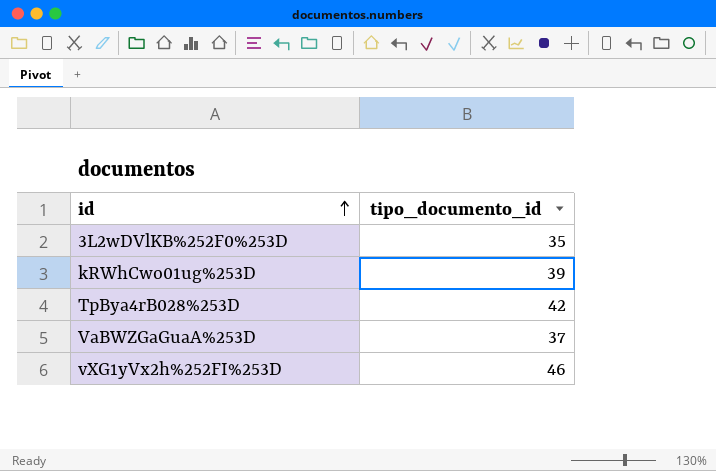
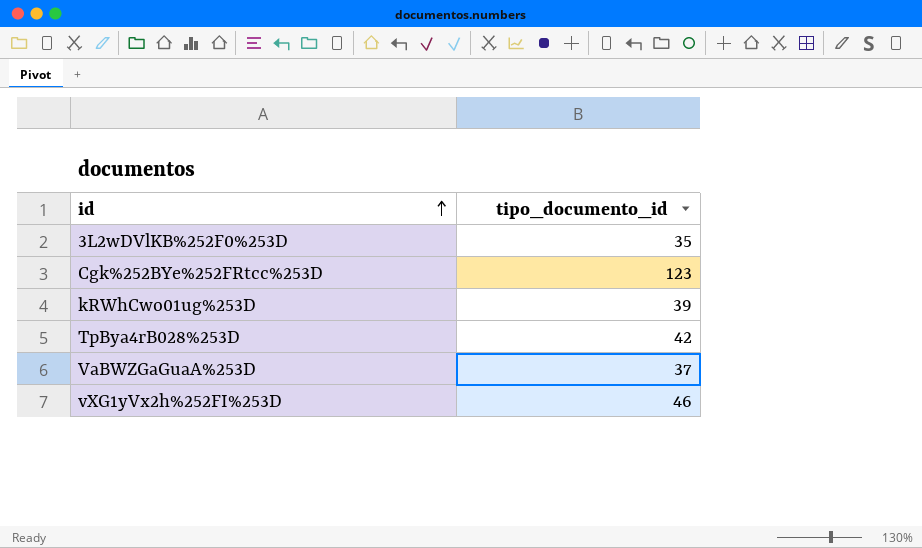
row Cgk%252BYe%252FRtcc%253D: none -> 123

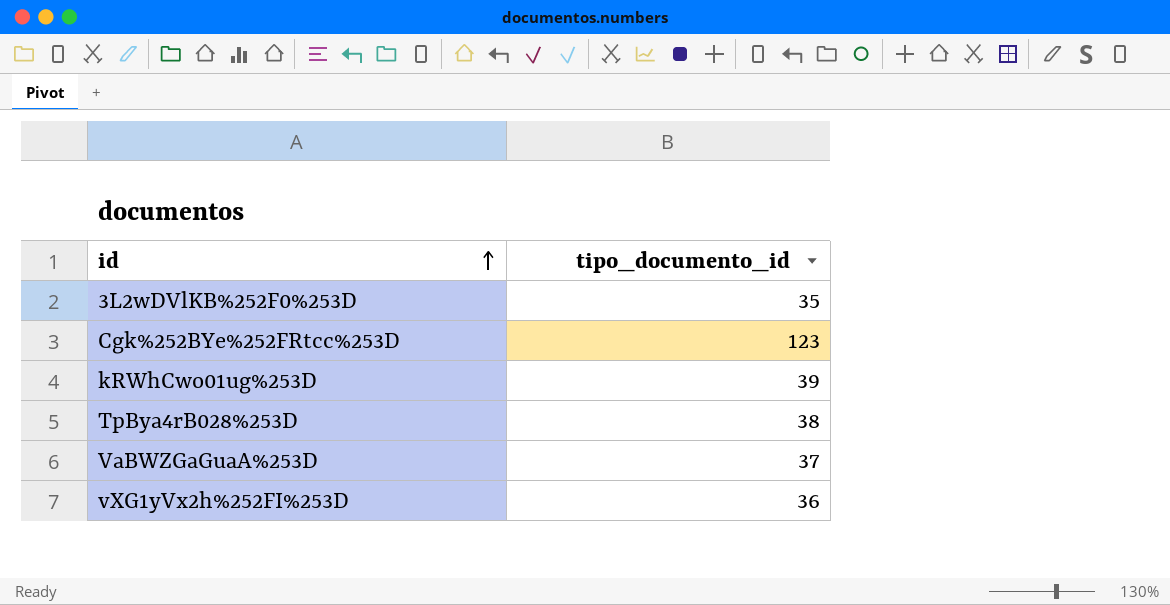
TpBya4rB028%253D | tipo_documento_id: 42 -> 38
vXG1yVx2h%252FI%253D | tipo_documento_id: 46 -> 36

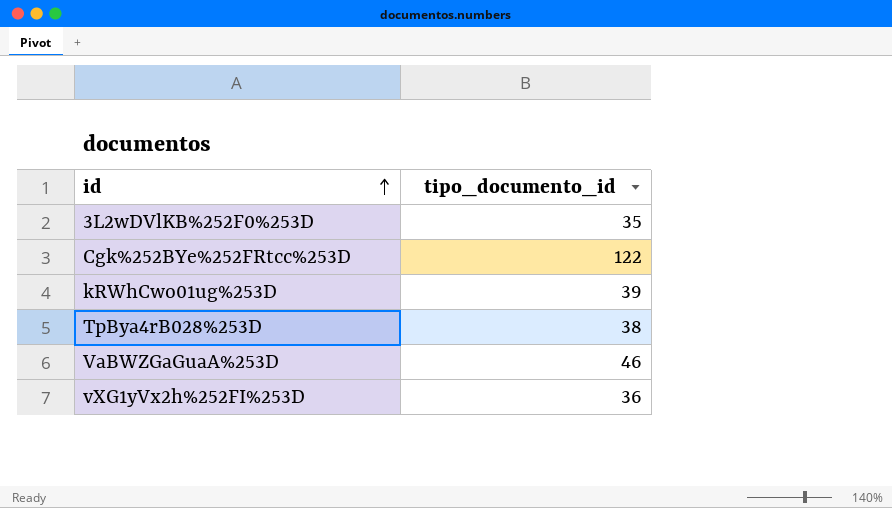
Cgk%252BYe%252FRtcc%253D | tipo_documento_id: 123 -> 122
VaBWZGaGuaA%253D | tipo_documento_id: 37 -> 46

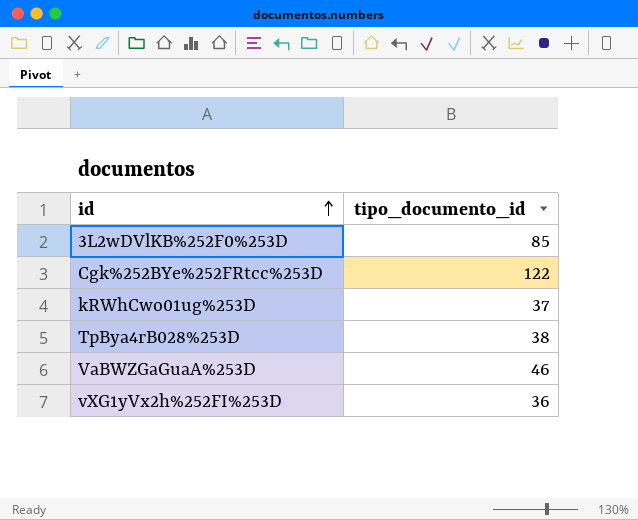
3L2wDVlKB%252F0%253D | tipo_documento_id: 35 -> 85
kRWhCwo01ug%253D | tipo_documento_id: 39 -> 37

